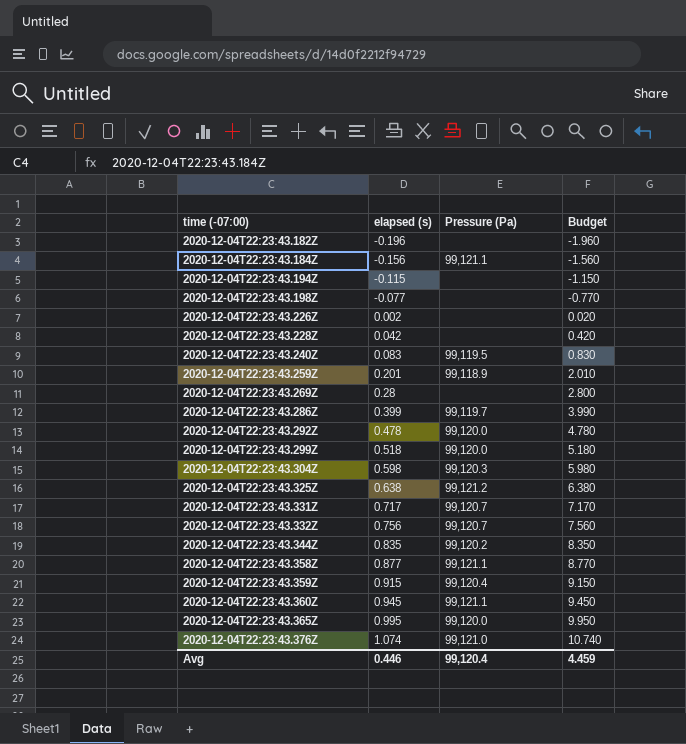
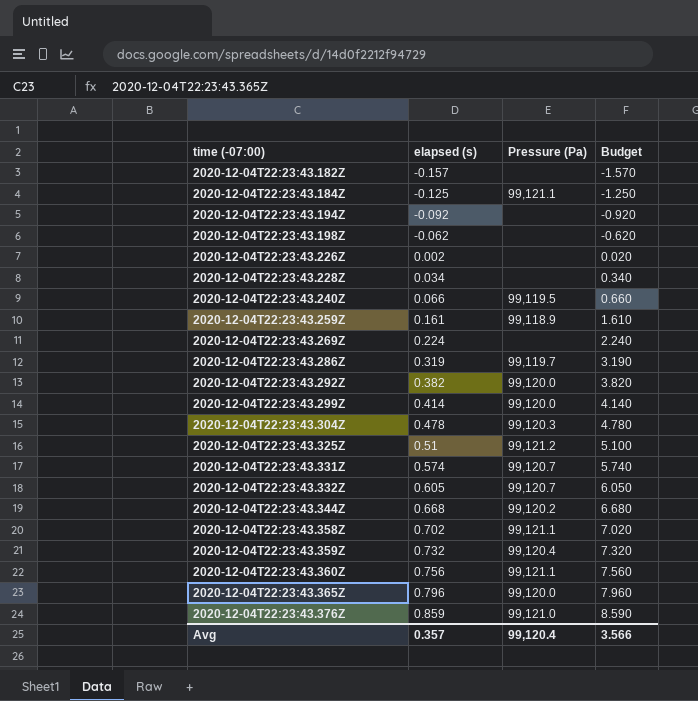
2020-12-04T22:23:43.182Z | elapsed (s): -0.196 -> -0.157
2020-12-04T22:23:43.182Z | Budget: -1.960 -> -1.570
2020-12-04T22:23:43.184Z | elapsed (s): -0.156 -> -0.125
2020-12-04T22:23:43.184Z | Budget: -1.560 -> -1.250
2020-12-04T22:23:43.194Z | elapsed (s): -0.115 -> -0.092
2020-12-04T22:23:43.194Z | Budget: -1.150 -> -0.920
2020-12-04T22:23:43.198Z | elapsed (s): -0.077 -> -0.062
2020-12-04T22:23:43.198Z | Budget: -0.770 -> -0.620
2020-12-04T22:23:43.228Z | elapsed (s): 0.042 -> 0.034
2020-12-04T22:23:43.228Z | Budget: 0.420 -> 0.340
2020-12-04T22:23:43.240Z | elapsed (s): 0.083 -> 0.066
2020-12-04T22:23:43.240Z | Budget: 0.830 -> 0.660
2020-12-04T22:23:43.259Z | elapsed (s): 0.201 -> 0.161
2020-12-04T22:23:43.259Z | Budget: 2.010 -> 1.610
2020-12-04T22:23:43.269Z | elapsed (s): 0.28 -> 0.224
2020-12-04T22:23:43.269Z | Budget: 2.800 -> 2.240
2020-12-04T22:23:43.286Z | elapsed (s): 0.399 -> 0.319
2020-12-04T22:23:43.286Z | Budget: 3.990 -> 3.190
2020-12-04T22:23:43.292Z | elapsed (s): 0.478 -> 0.382
2020-12-04T22:23:43.292Z | Budget: 4.780 -> 3.820
2020-12-04T22:23:43.299Z | elapsed (s): 0.518 -> 0.414
2020-12-04T22:23:43.299Z | Budget: 5.180 -> 4.140
2020-12-04T22:23:43.304Z | elapsed (s): 0.598 -> 0.478
2020-12-04T22:23:43.304Z | Budget: 5.980 -> 4.780
2020-12-04T22:23:43.325Z | elapsed (s): 0.638 -> 0.51
2020-12-04T22:23:43.325Z | Budget: 6.380 -> 5.100
2020-12-04T22:23:43.331Z | elapsed (s): 0.717 -> 0.574
2020-12-04T22:23:43.331Z | Budget: 7.170 -> 5.740
2020-12-04T22:23:43.332Z | elapsed (s): 0.756 -> 0.605
2020-12-04T22:23:43.332Z | Budget: 7.560 -> 6.050
2020-12-04T22:23:43.344Z | elapsed (s): 0.835 -> 0.668
2020-12-04T22:23:43.344Z | Budget: 8.350 -> 6.680
2020-12-04T22:23:43.358Z | elapsed (s): 0.877 -> 0.702
2020-12-04T22:23:43.358Z | Budget: 8.770 -> 7.020
2020-12-04T22:23:43.359Z | elapsed (s): 0.915 -> 0.732
2020-12-04T22:23:43.359Z | Budget: 9.150 -> 7.320
2020-12-04T22:23:43.360Z | elapsed (s): 0.945 -> 0.756
2020-12-04T22:23:43.360Z | Budget: 9.450 -> 7.560
2020-12-04T22:23:43.365Z | elapsed (s): 0.995 -> 0.796
2020-12-04T22:23:43.365Z | Budget: 9.950 -> 7.960
2020-12-04T22:23:43.376Z | elapsed (s): 1.074 -> 0.859
2020-12-04T22:23:43.376Z | Budget: 10.740 -> 8.590
Avg | elapsed (s): 0.446 -> 0.357
Avg | Budget: 4.459 -> 3.566

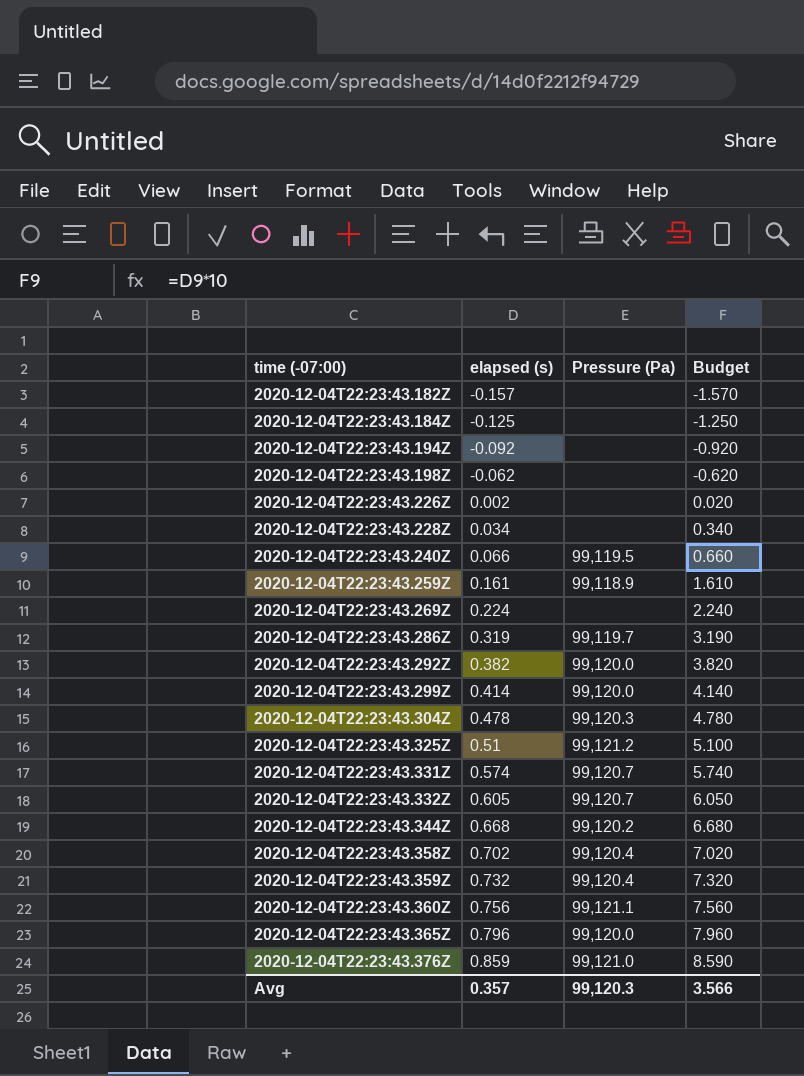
2020-12-04T22:23:43.184Z | Pressure (Pa): 99,121.1 -> none
2020-12-04T22:23:43.358Z | Pressure (Pa): 99,121.1 -> 99,120.4
Avg | Pressure (Pa): 99,120.4 -> 99,120.3

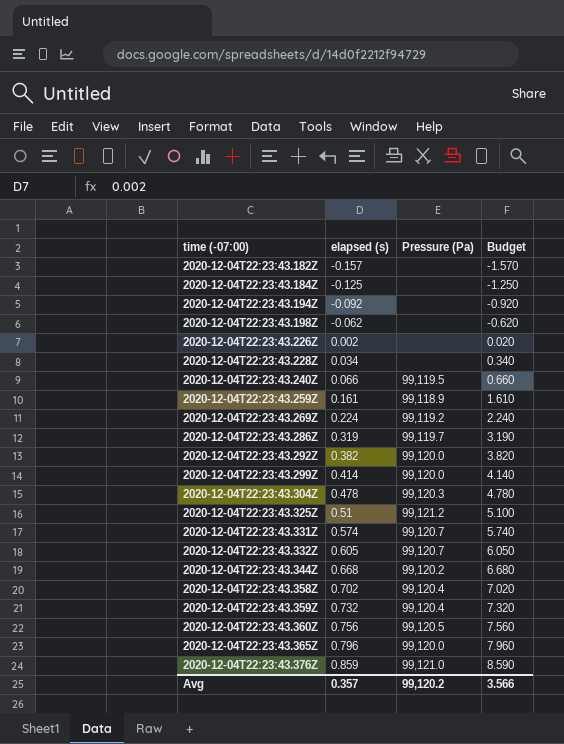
2020-12-04T22:23:43.269Z | Pressure (Pa): none -> 99,119.2
2020-12-04T22:23:43.360Z | Pressure (Pa): 99,121.1 -> 99,120.5
Avg | Pressure (Pa): 99,120.3 -> 99,120.2

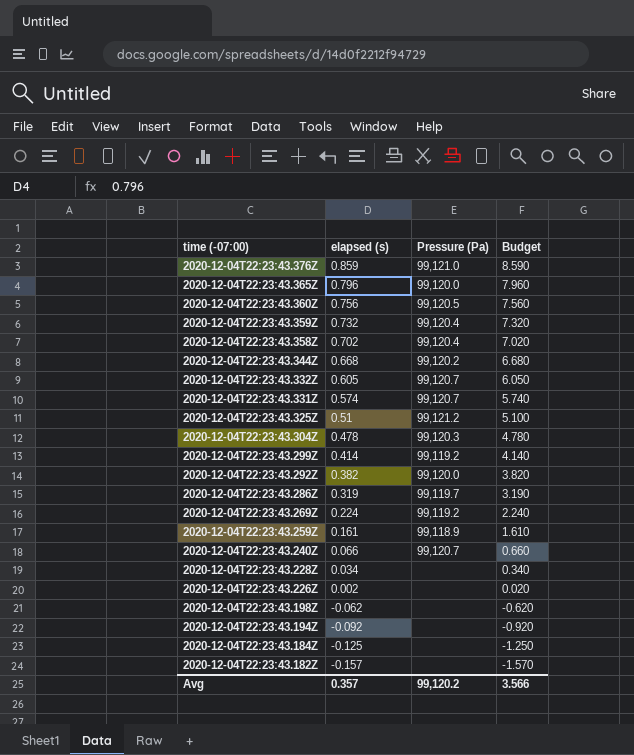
row order: time (-07:00) ascending -> time (-07:00) descending
2020-12-04T22:23:43.299Z | Pressure (Pa): 99,120.0 -> 99,119.2
2020-12-04T22:23:43.240Z | Pressure (Pa): 99,119.5 -> 99,120.7

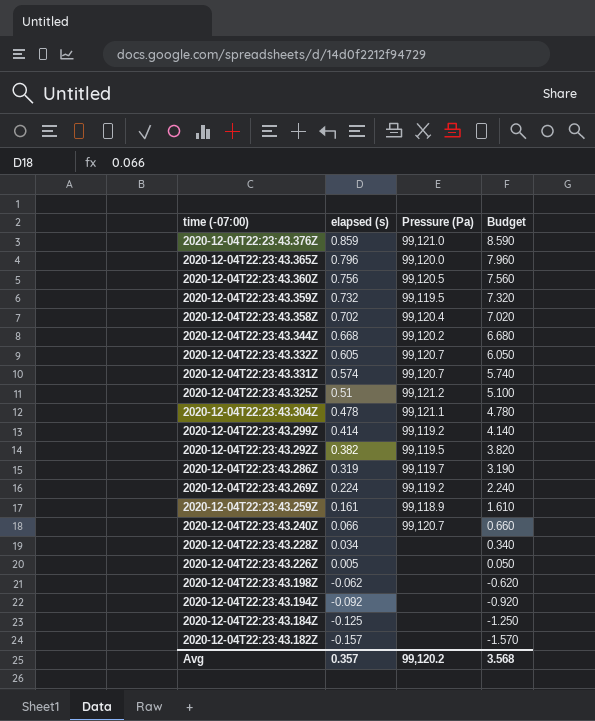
2020-12-04T22:23:43.359Z | Pressure (Pa): 99,120.4 -> 99,119.5
2020-12-04T22:23:43.304Z | Pressure (Pa): 99,120.3 -> 99,121.1
2020-12-04T22:23:43.292Z | Pressure (Pa): 99,120.0 -> 99,119.5
2020-12-04T22:23:43.226Z | elapsed (s): 0.002 -> 0.005
2020-12-04T22:23:43.226Z | Budget: 0.020 -> 0.050
Avg | Budget: 3.566 -> 3.568

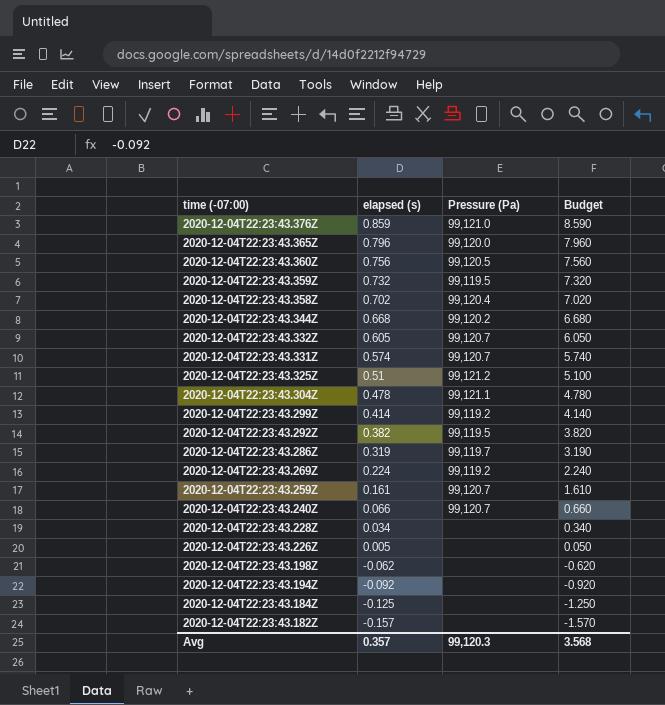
2020-12-04T22:23:43.259Z | Pressure (Pa): 99,118.9 -> 99,120.7
Avg | Pressure (Pa): 99,120.2 -> 99,120.3

